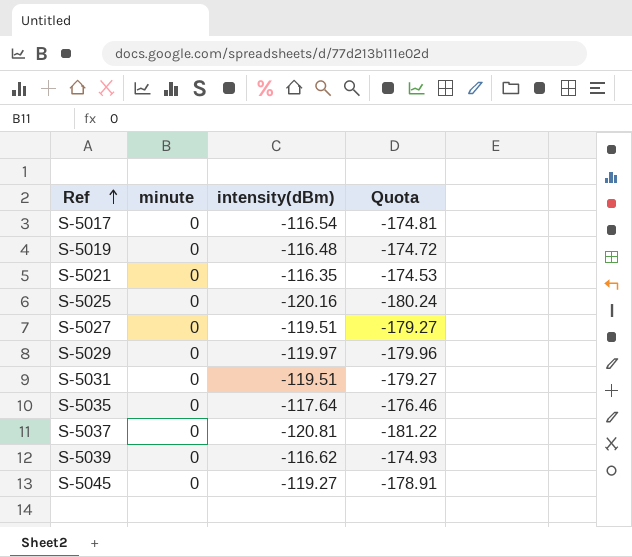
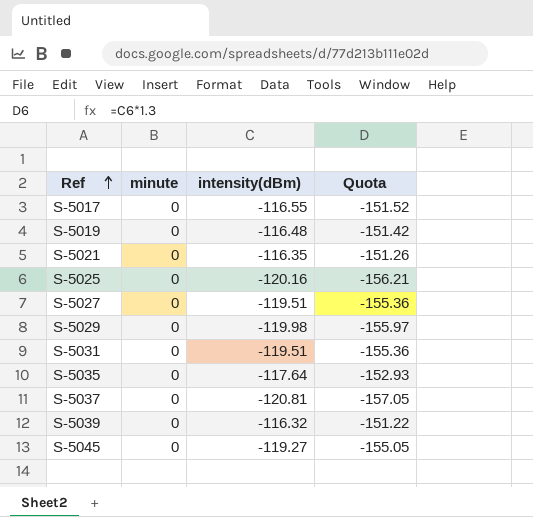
column Quota | formula: [intensity(dBm)] * 1.5 -> [intensity(dBm)] * 1.3
S-5017 | intensity(dBm): -116.54 -> -116.55
S-5029 | intensity(dBm): -119.97 -> -119.98
S-5039 | intensity(dBm): -116.62 -> -116.32

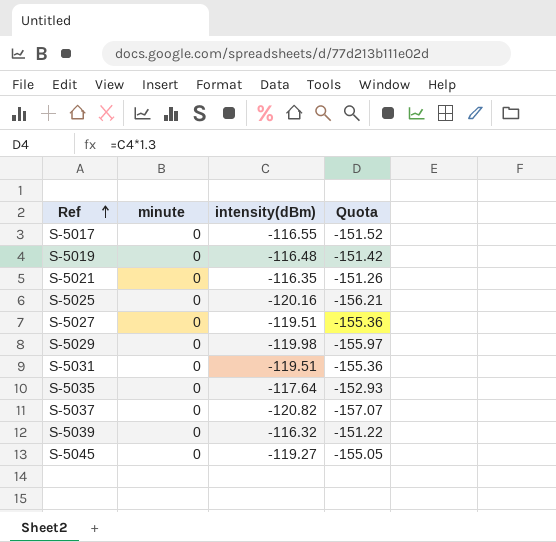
S-5037 | intensity(dBm): -120.81 -> -120.82
S-5037 | Quota: -157.05 -> -157.07

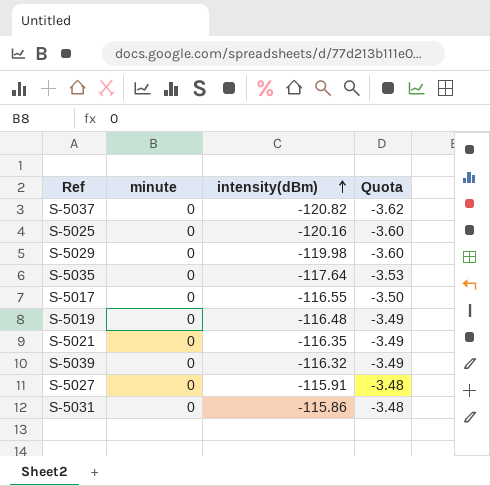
row order: Ref ascending -> intensity(dBm) ascending
column Quota | formula: [intensity(dBm)] * 1.3 -> [intensity(dBm)] * 0.03
row S-5045: 0 | -119.27 | -155.05 -> none
S-5027 | intensity(dBm): -119.51 -> -115.91
S-5031 | intensity(dBm): -119.51 -> -115.86

